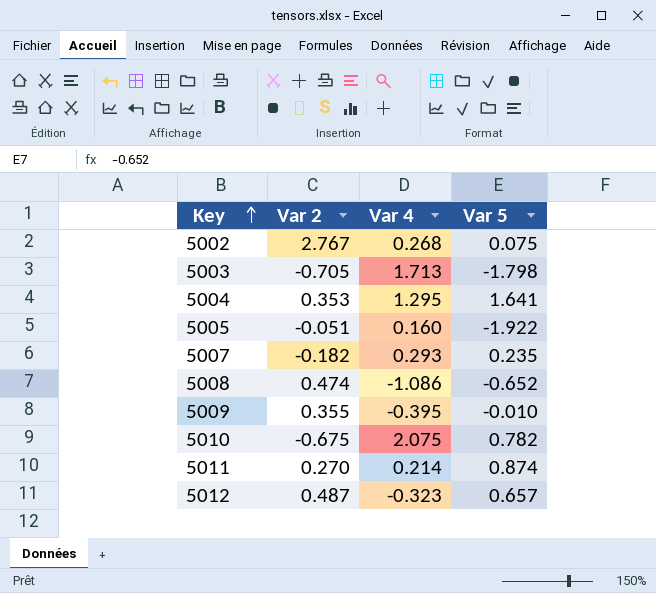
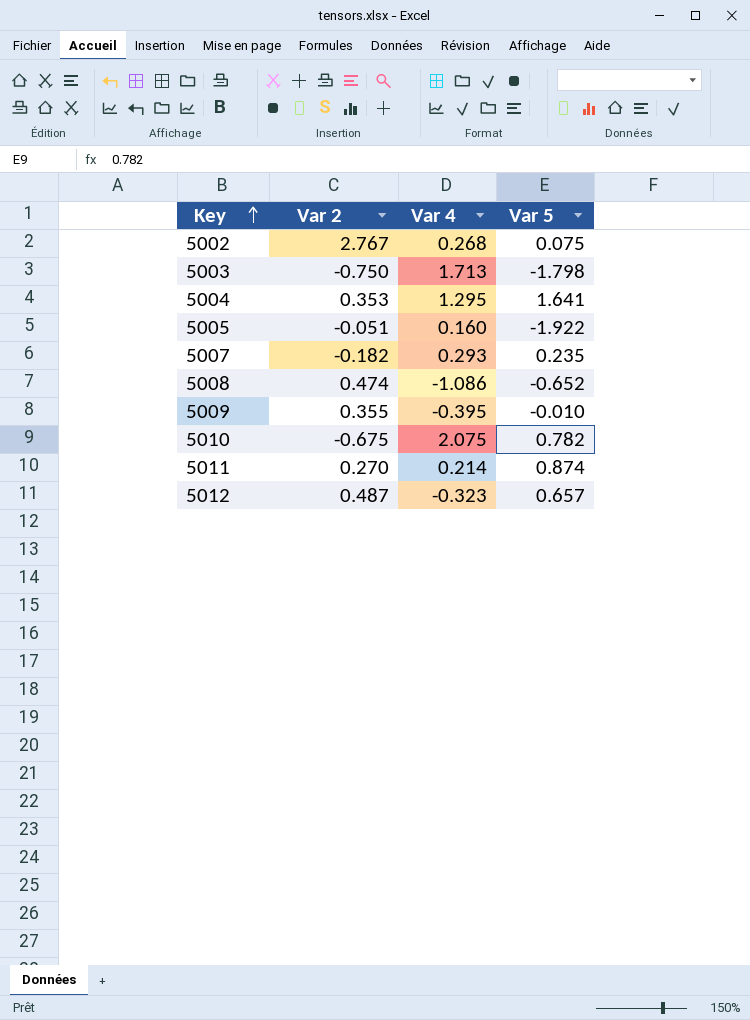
5003 | Var 2: -0.705 -> -0.750

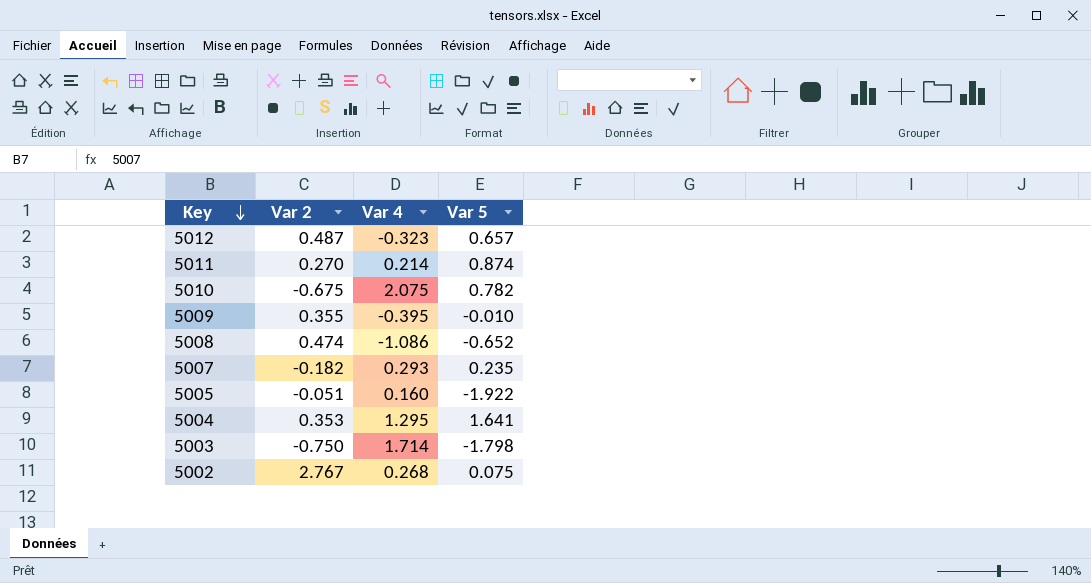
row order: Key ascending -> Key descending
5003 | Var 4: 1.713 -> 1.714

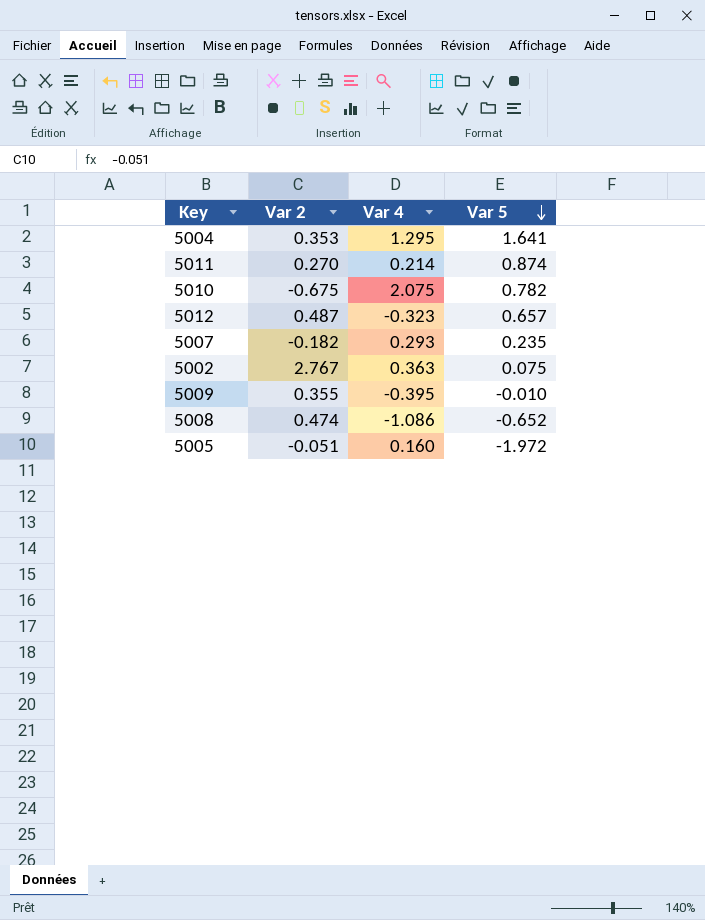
row order: Key descending -> Var 5 descending
row 5003: -0.750 | 1.714 | -1.798 -> none
5002 | Var 4: 0.268 -> 0.363
5005 | Var 5: -1.922 -> -1.972

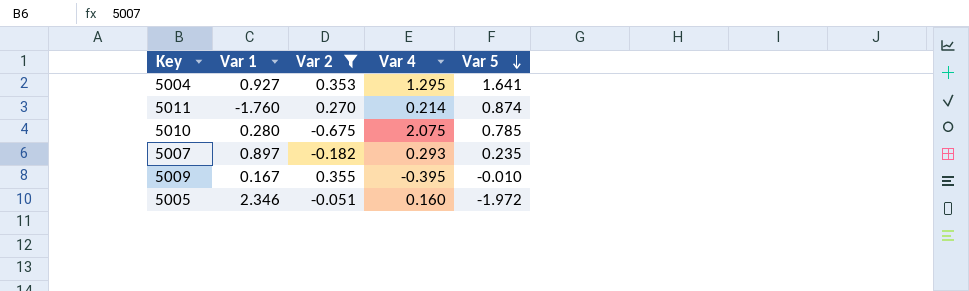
filter: none -> Var 2 <= 0.355
column Var 1 | position: none -> 2
5010 | Var 5: 0.782 -> 0.785

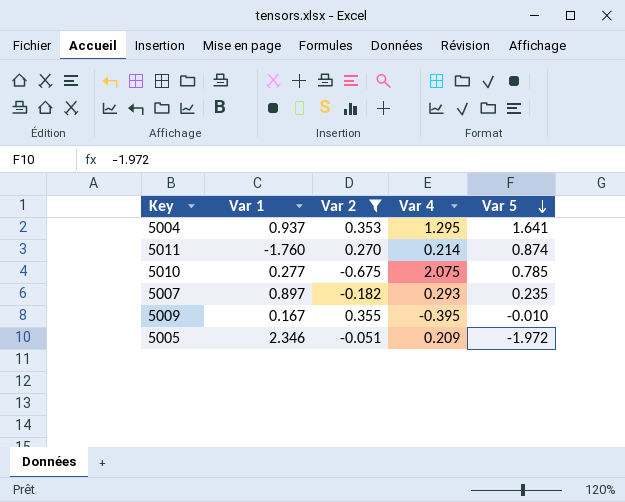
5004 | Var 1: 0.927 -> 0.937
5010 | Var 1: 0.280 -> 0.277
5005 | Var 4: 0.160 -> 0.209

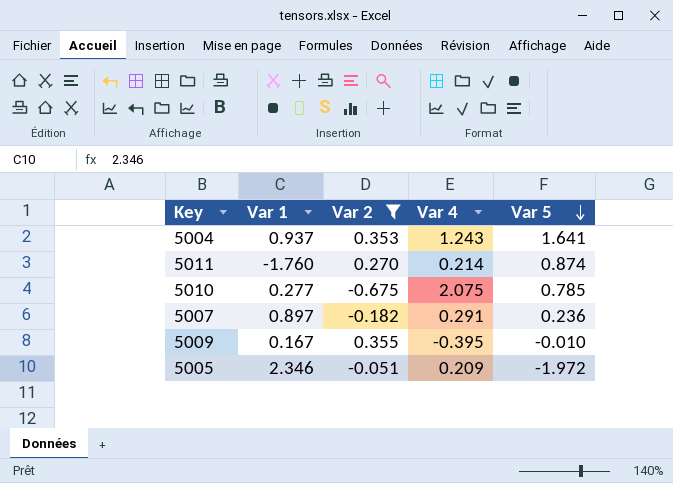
5004 | Var 4: 1.295 -> 1.243
5007 | Var 4: 0.293 -> 0.291
5007 | Var 5: 0.235 -> 0.236

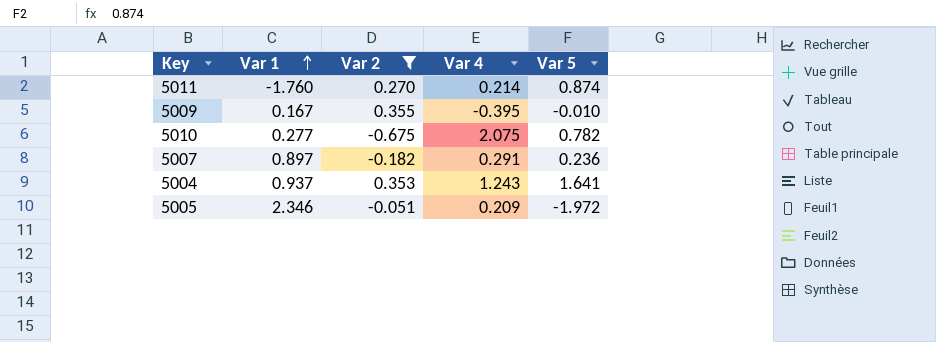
row order: Var 5 descending -> Var 1 ascending
5010 | Var 5: 0.785 -> 0.782

